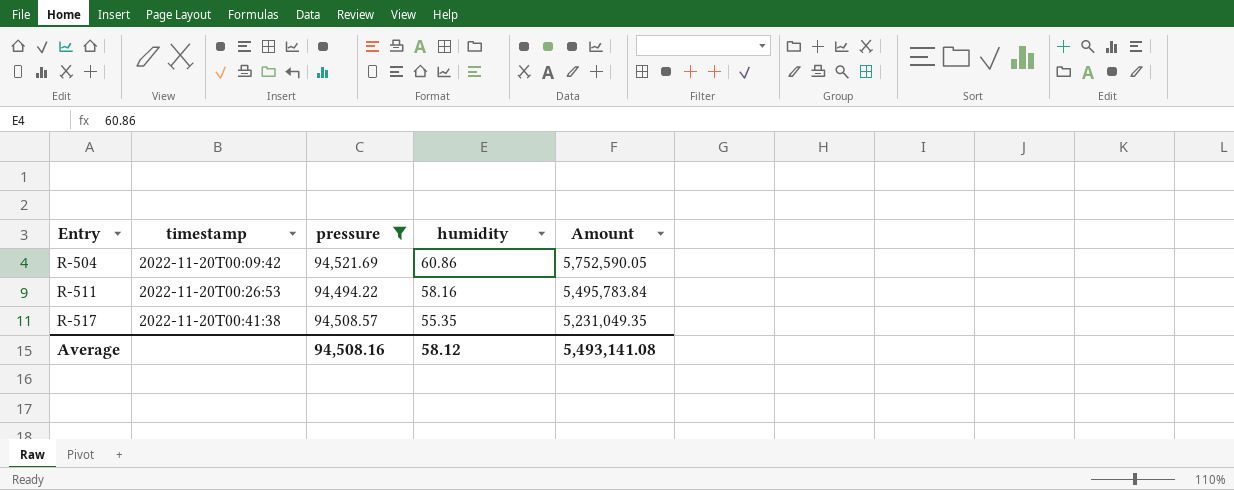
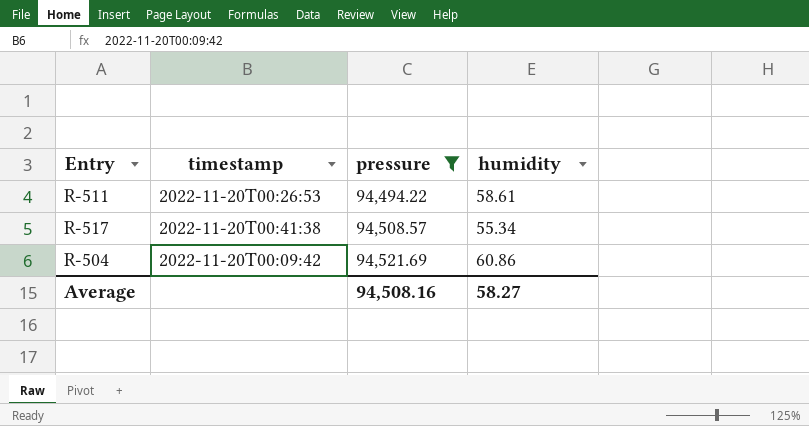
row order: Entry ascending -> pressure ascending
column Amount | formula: [pressure] * [humidity] -> none
R-511 | humidity: 58.16 -> 58.61
R-517 | humidity: 55.35 -> 55.34
Average | humidity: 58.12 -> 58.27

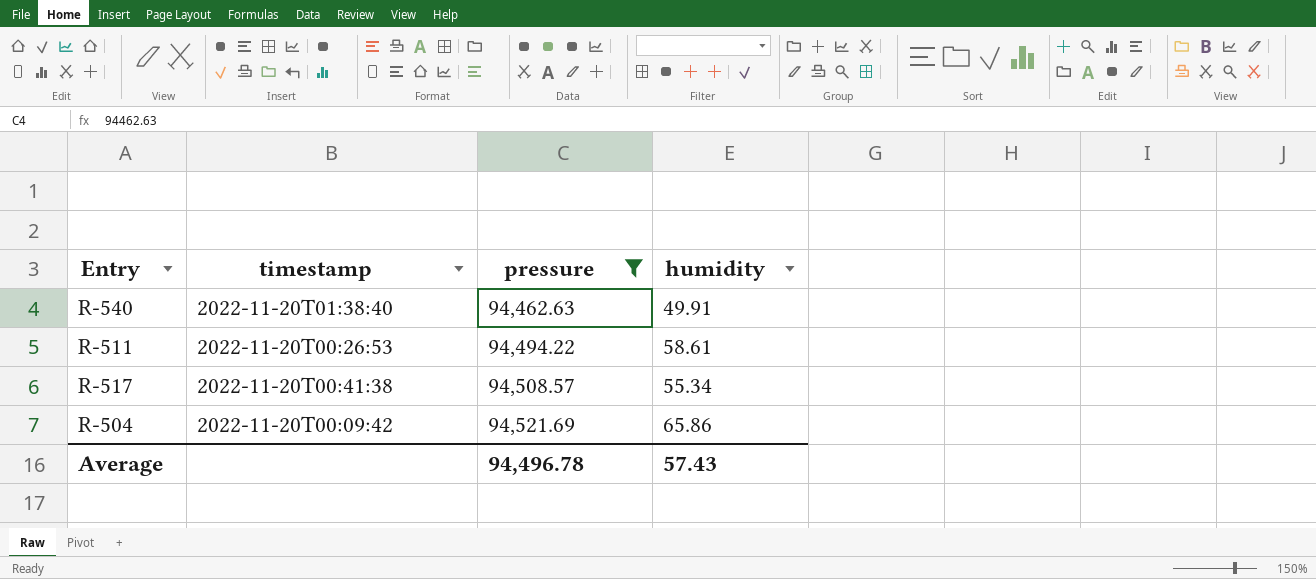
row R-540: none -> 2022-11-20T01:38:40 | 94,462.63 | 49.91
R-504 | humidity: 60.86 -> 65.86
Average | pressure: 94,508.16 -> 94,496.78
Average | humidity: 58.27 -> 57.43

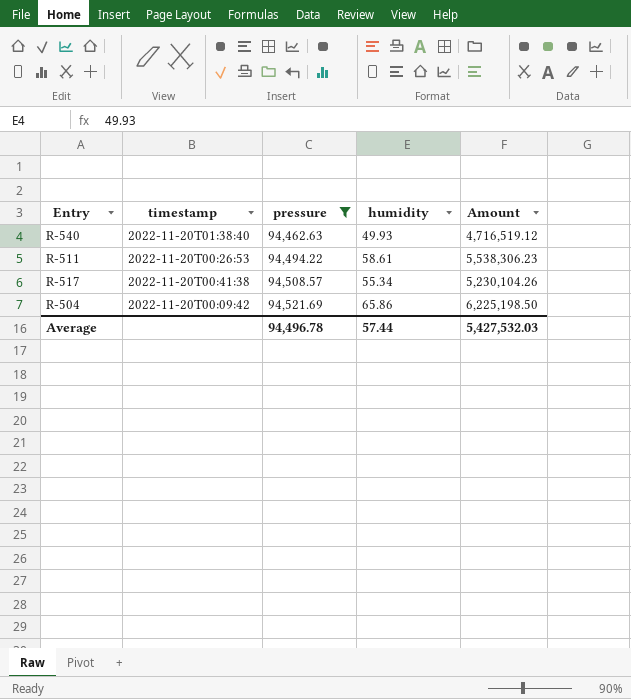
column Amount | formula: none -> [pressure] * [humidity]
R-540 | humidity: 49.91 -> 49.93
Average | humidity: 57.43 -> 57.44

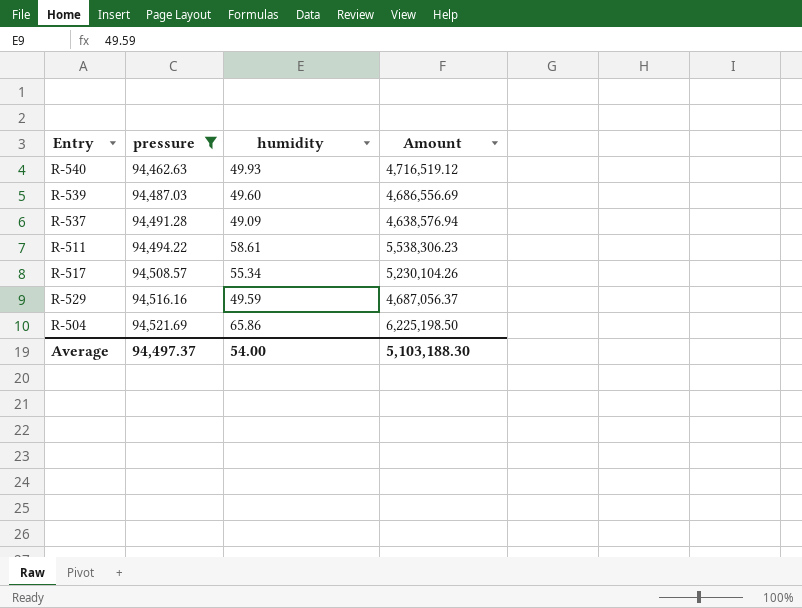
column timestamp | position: 2 -> none
row R-539: none -> 94,487.03 | 49.60 | 4,686,556.69
row R-537: none -> 94,491.28 | 49.09 | 4,638,576.94
row R-529: none -> 94,516.16 | 49.59 | 4,687,056.37
Average | pressure: 94,496.78 -> 94,497.37
Average | humidity: 57.44 -> 54.00
Average | Amount: 5,427,532.03 -> 5,103,188.30

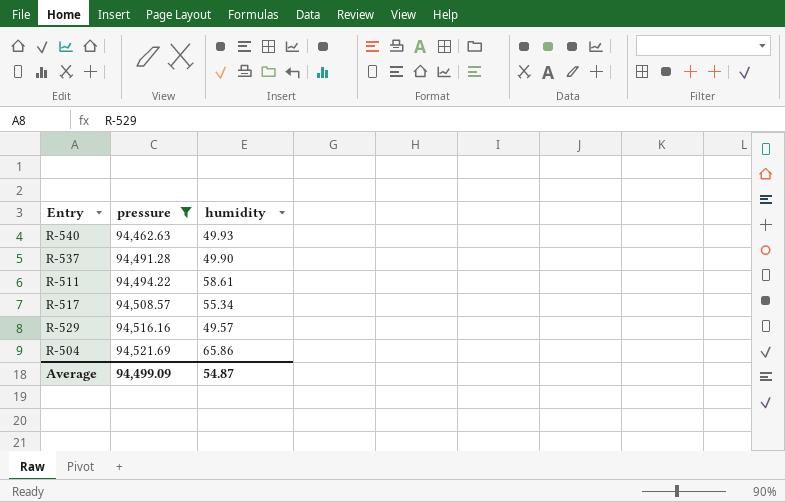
column Amount | formula: [pressure] * [humidity] -> none
row R-539: 94,487.03 | 49.60 | 4,686,556.69 -> none
R-537 | humidity: 49.09 -> 49.90
R-529 | humidity: 49.59 -> 49.57
Average | pressure: 94,497.37 -> 94,499.09
Average | humidity: 54.00 -> 54.87

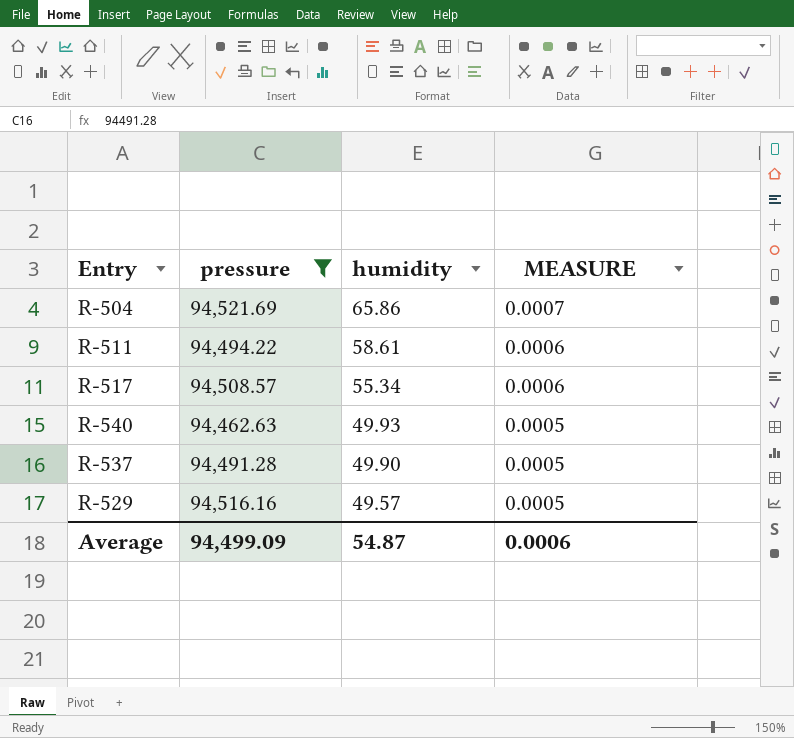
row order: pressure ascending -> humidity descending
column MEASURE | formula: none -> [humidity] / [pressure]

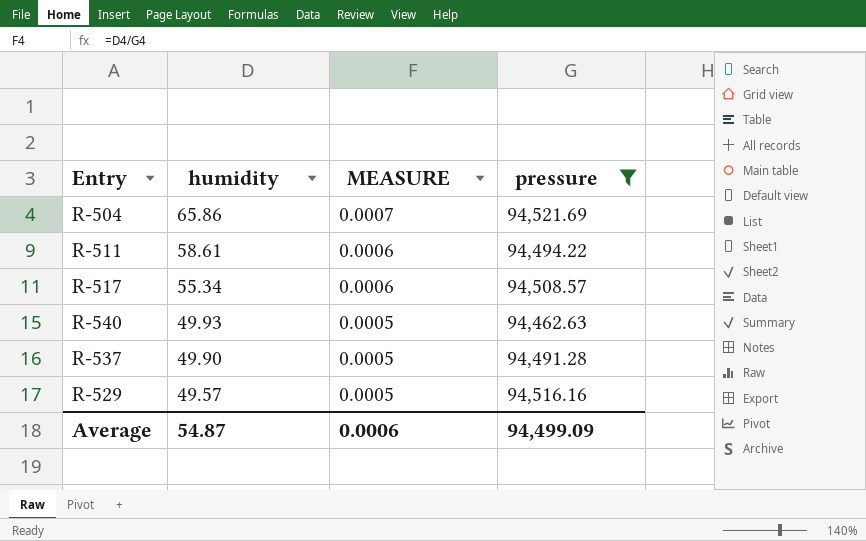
column pressure | position: 2 -> 4

